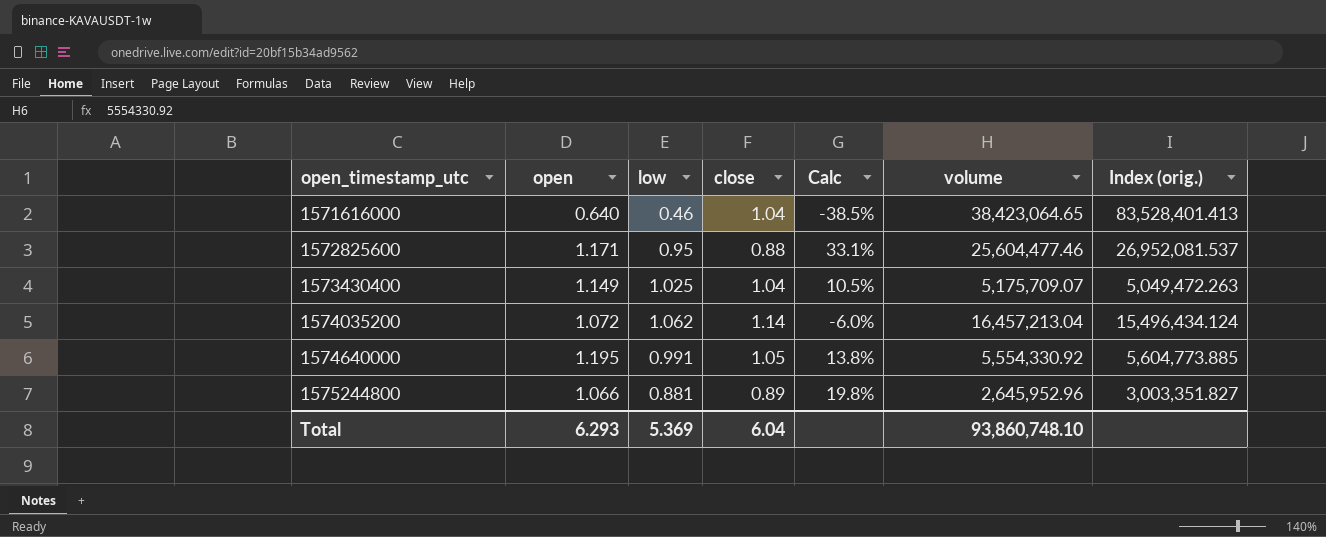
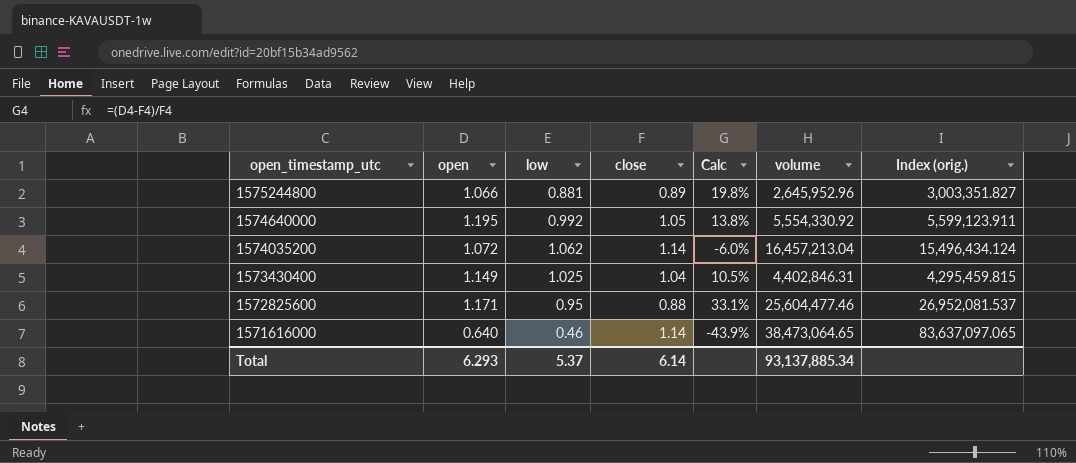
row order: open_timestamp_utc ascending -> open_timestamp_utc descending
1574640000 | low: 0.991 -> 0.992
1574640000 | Index (orig.): 5,604,773.885 -> 5,599,123.911
1573430400 | volume: 5,175,709.07 -> 4,402,846.31
1573430400 | Index (orig.): 5,049,472.263 -> 4,295,459.815
1571616000 | close: 1.04 -> 1.14
1571616000 | Calc: -38.5% -> -43.9%
1571616000 | volume: 38,423,064.65 -> 38,473,064.65
1571616000 | Index (orig.): 83,528,401.413 -> 83,637,097.065
Total | low: 5.369 -> 5.37
Total | close: 6.04 -> 6.14
Total | volume: 93,860,748.10 -> 93,137,885.34

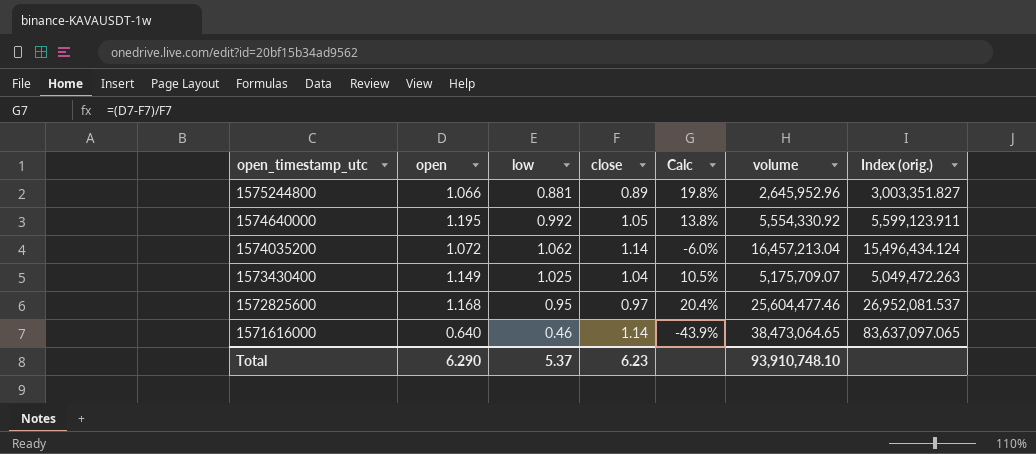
1573430400 | volume: 4,402,846.31 -> 5,175,709.07
1573430400 | Index (orig.): 4,295,459.815 -> 5,049,472.263
1572825600 | open: 1.171 -> 1.168
1572825600 | close: 0.88 -> 0.97
1572825600 | Calc: 33.1% -> 20.4%
Total | open: 6.293 -> 6.290
Total | close: 6.14 -> 6.23
Total | volume: 93,137,885.34 -> 93,910,748.10

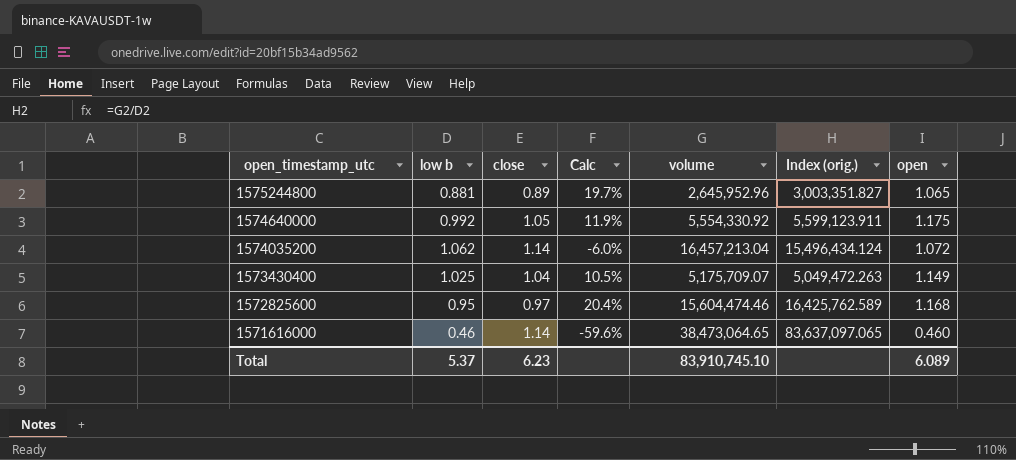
column name: low -> low b
column open | position: 2 -> 7
1575244800 | Calc: 19.8% -> 19.7%
1575244800 | open: 1.066 -> 1.065
1574640000 | Calc: 13.8% -> 11.9%
1574640000 | open: 1.195 -> 1.175
1572825600 | volume: 25,604,477.46 -> 15,604,474.46
1572825600 | Index (orig.): 26,952,081.537 -> 16,425,762.589
1571616000 | Calc: -43.9% -> -59.6%
1571616000 | open: 0.640 -> 0.460
Total | volume: 93,910,748.10 -> 83,910,745.10
Total | open: 6.290 -> 6.089

